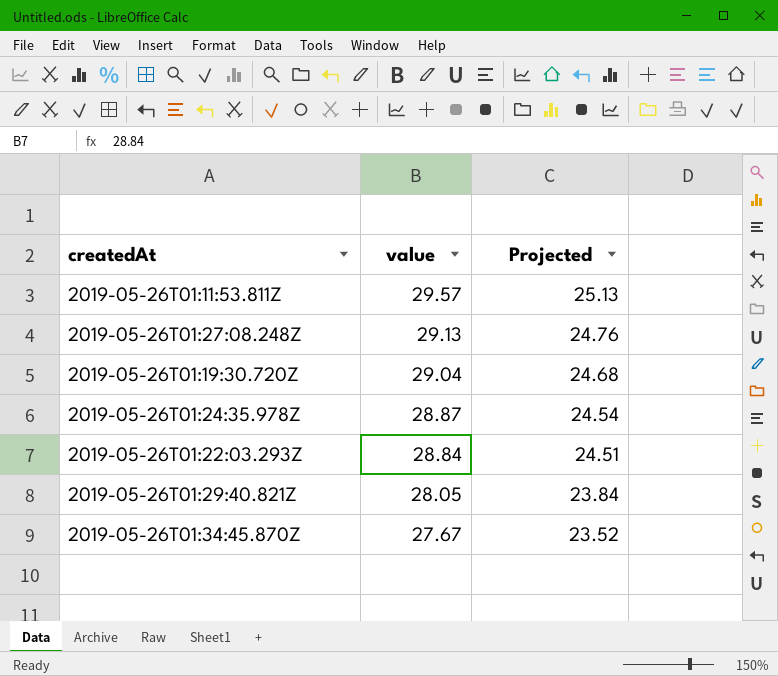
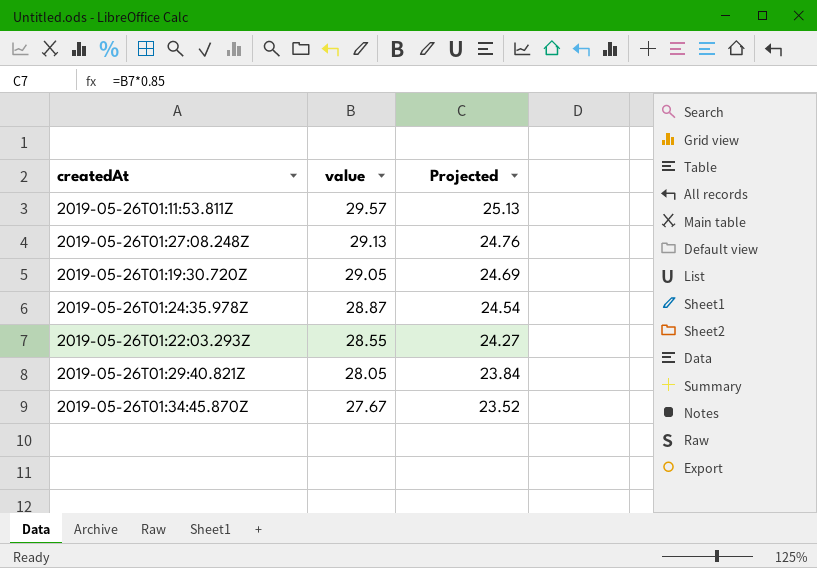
2019-05-26T01:19:30.720Z | value: 29.04 -> 29.05
2019-05-26T01:19:30.720Z | Projected: 24.68 -> 24.69
2019-05-26T01:22:03.293Z | value: 28.84 -> 28.55
2019-05-26T01:22:03.293Z | Projected: 24.51 -> 24.27

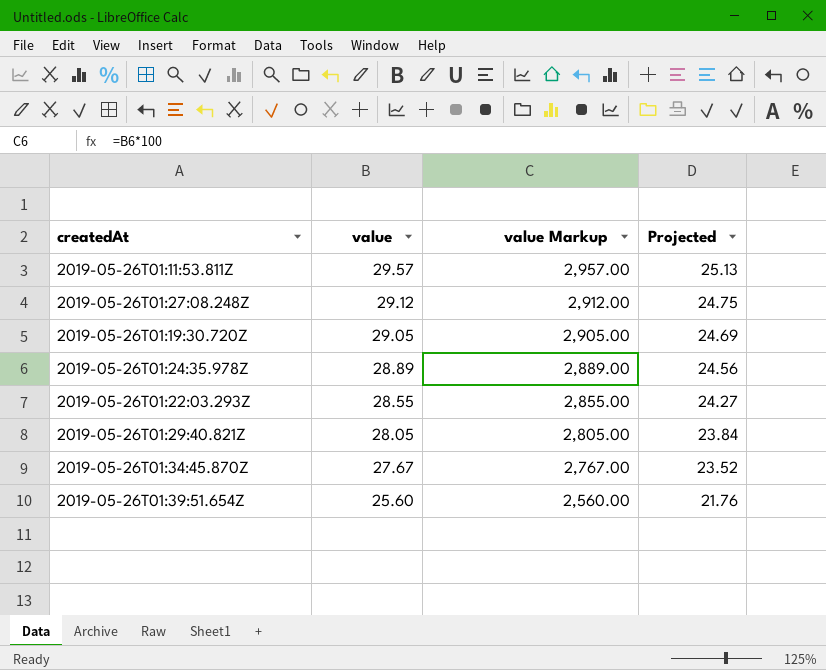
column value Markup | formula: none -> [value] * 100
2019-05-26T01:27:08.248Z | value: 29.13 -> 29.12
2019-05-26T01:27:08.248Z | Projected: 24.76 -> 24.75
2019-05-26T01:24:35.978Z | value: 28.87 -> 28.89
2019-05-26T01:24:35.978Z | Projected: 24.54 -> 24.56
row 2019-05-26T01:39:51.654Z: none -> 25.60 | 2,560.00 | 21.76

